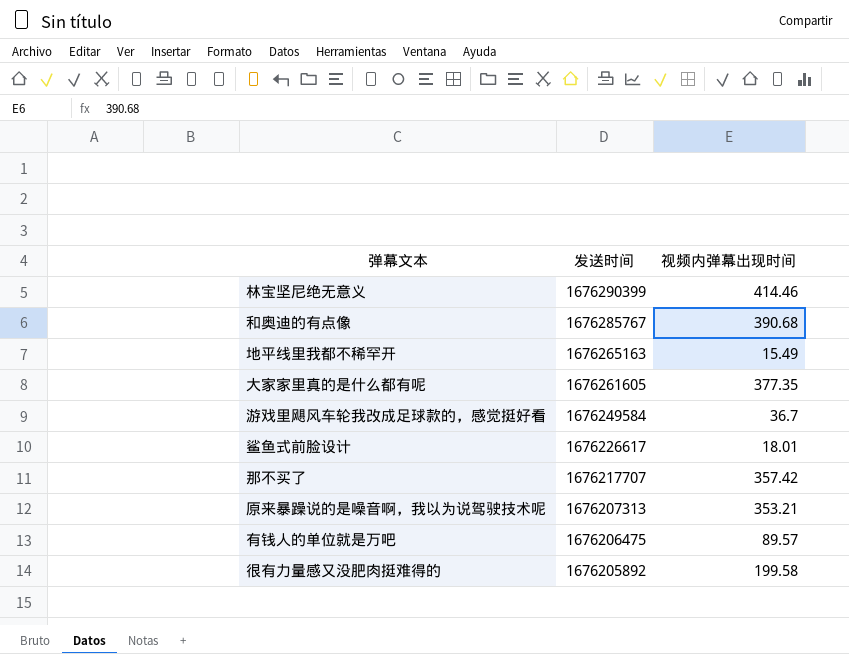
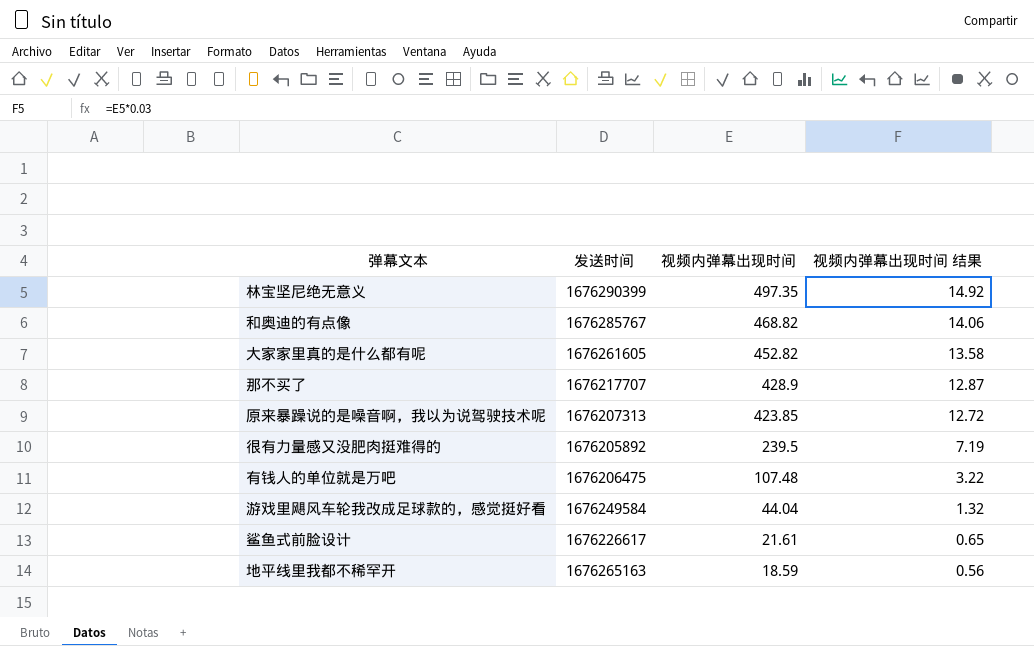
row order: 发送时间 descending -> 视频内弹幕出现时间 descending
column 视频内弹幕出现时间 结果 | formula: none -> [视频内弹幕出现时间] * 0.03
林宝坚尼绝无意义 | 视频内弹幕出现时间: 414.46 -> 497.35
和奥迪的有点像 | 视频内弹幕出现时间: 390.68 -> 468.82
大家家里真的是什么都有呢 | 视频内弹幕出现时间: 377.35 -> 452.82
那不买了 | 视频内弹幕出现时间: 357.42 -> 428.9
原来暴躁说的是噪音啊，我以为说驾驶技术呢 | 视频内弹幕出现时间: 353.21 -> 423.85
很有力量感又没肥肉挺难得的 | 视频内弹幕出现时间: 199.58 -> 239.5
有钱人的单位就是万吧 | 视频内弹幕出现时间: 89.57 -> 107.48
游戏里飓风车轮我改成足球款的，感觉挺好看 | 视频内弹幕出现时间: 36.7 -> 44.04
鲨鱼式前脸设计 | 视频内弹幕出现时间: 18.01 -> 21.61
地平线里我都不稀罕开 | 视频内弹幕出现时间: 15.49 -> 18.59

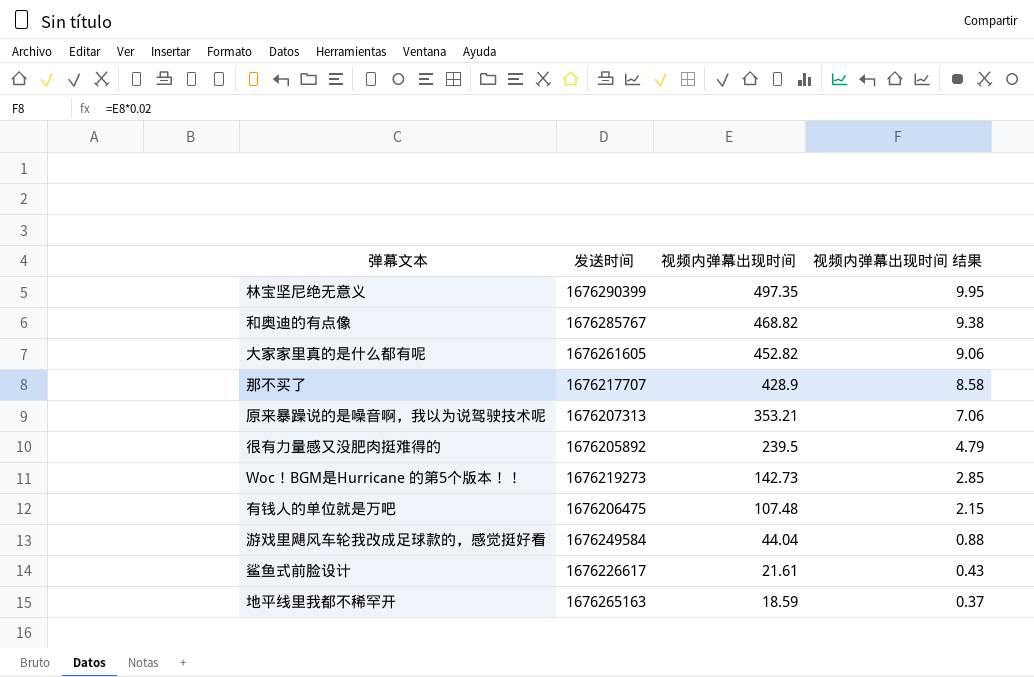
column 视频内弹幕出现时间 结果 | formula: [视频内弹幕出现时间] * 0.03 -> [视频内弹幕出现时间] * 0.02
原来暴躁说的是噪音啊，我以为说驾驶技术呢 | 视频内弹幕出现时间: 423.85 -> 353.21
row Woc！BGM是Hurricane 的第5个版本！！: none -> 1676219273 | 142.73 | 2.85

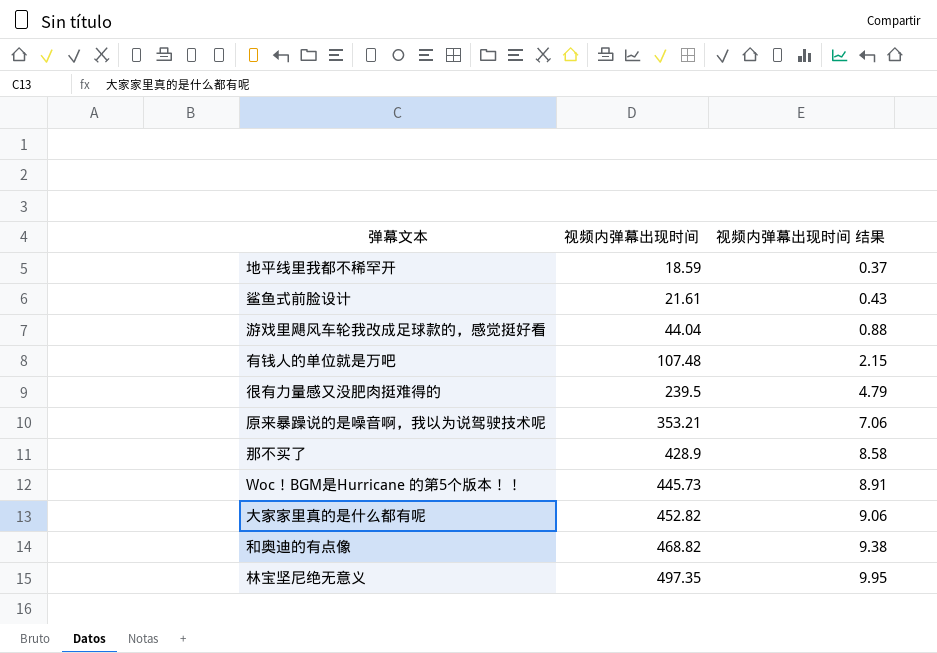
row order: 视频内弹幕出现时间 descending -> 视频内弹幕出现时间 ascending
column 发送时间 | position: 2 -> none
Woc！BGM是Hurricane 的第5个版本！！ | 视频内弹幕出现时间: 142.73 -> 445.73
Woc！BGM是Hurricane 的第5个版本！！ | 视频内弹幕出现时间 结果: 2.85 -> 8.91

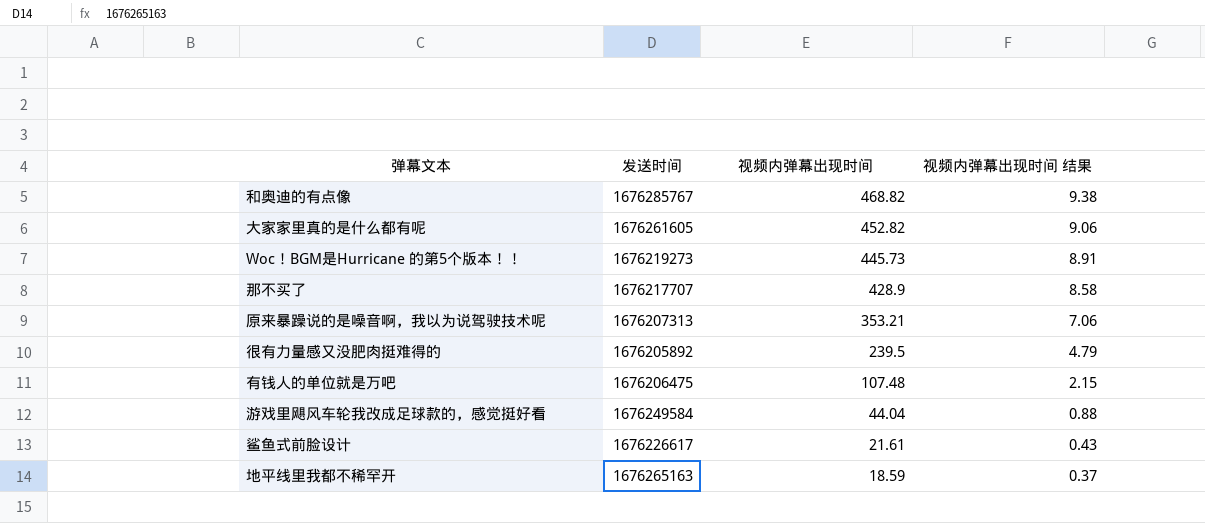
row order: 视频内弹幕出现时间 ascending -> 视频内弹幕出现时间 descending
column 发送时间 | position: none -> 2
row 林宝坚尼绝无意义: 497.35 | 9.95 -> none

